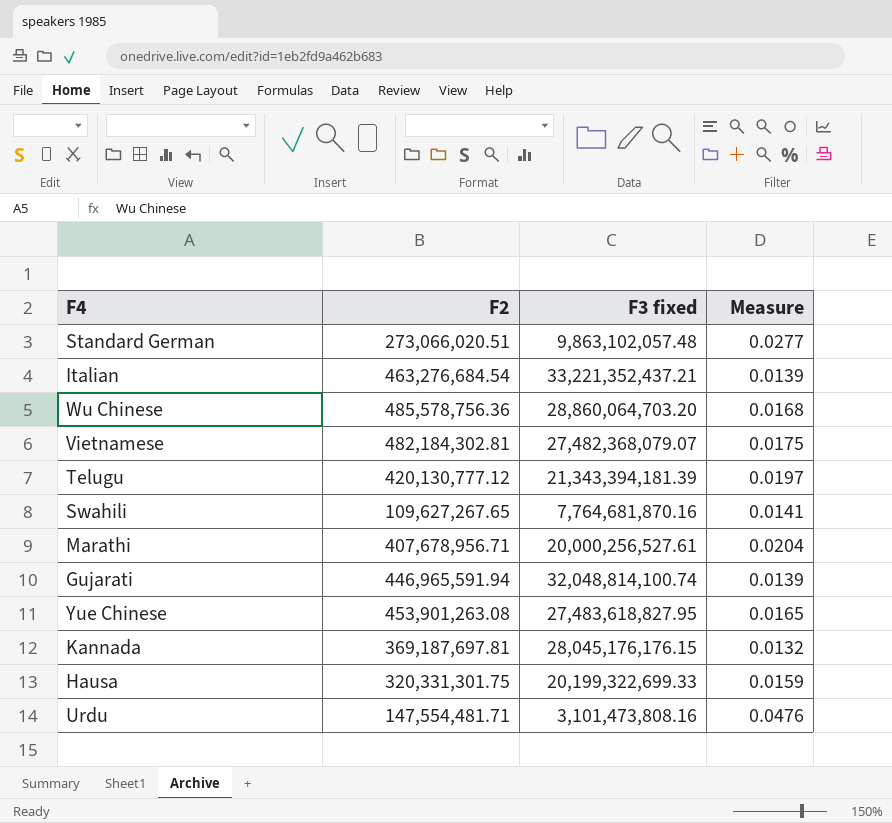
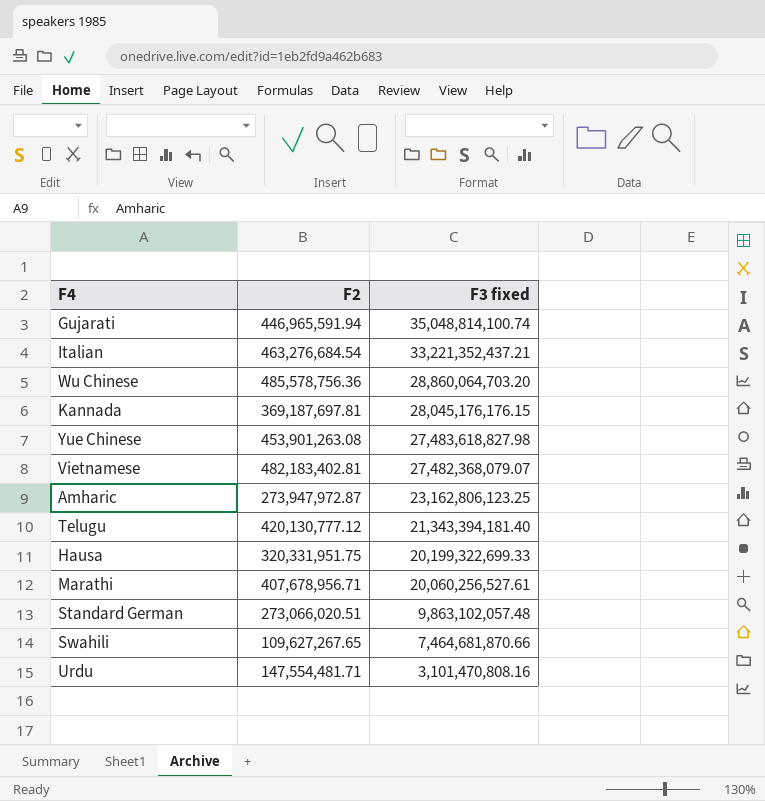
row order: none -> F3 fixed descending
column Measure | formula: [F2] / [F3 fixed] -> none
Gujarati | F3 fixed: 32,048,814,100.74 -> 35,048,814,100.74
Yue Chinese | F3 fixed: 27,483,618,827.95 -> 27,483,618,827.98
Vietnamese | F2: 482,184,302.81 -> 482,183,402.81
row Amharic: none -> 273,947,972.87 | 23,162,806,123.25
Telugu | F3 fixed: 21,343,394,181.39 -> 21,343,394,181.40
Hausa | F2: 320,331,301.75 -> 320,331,951.75
Marathi | F3 fixed: 20,000,256,527.61 -> 20,060,256,527.61
Swahili | F3 fixed: 7,764,681,870.16 -> 7,464,681,870.66
Urdu | F3 fixed: 3,101,473,808.16 -> 3,101,470,808.16

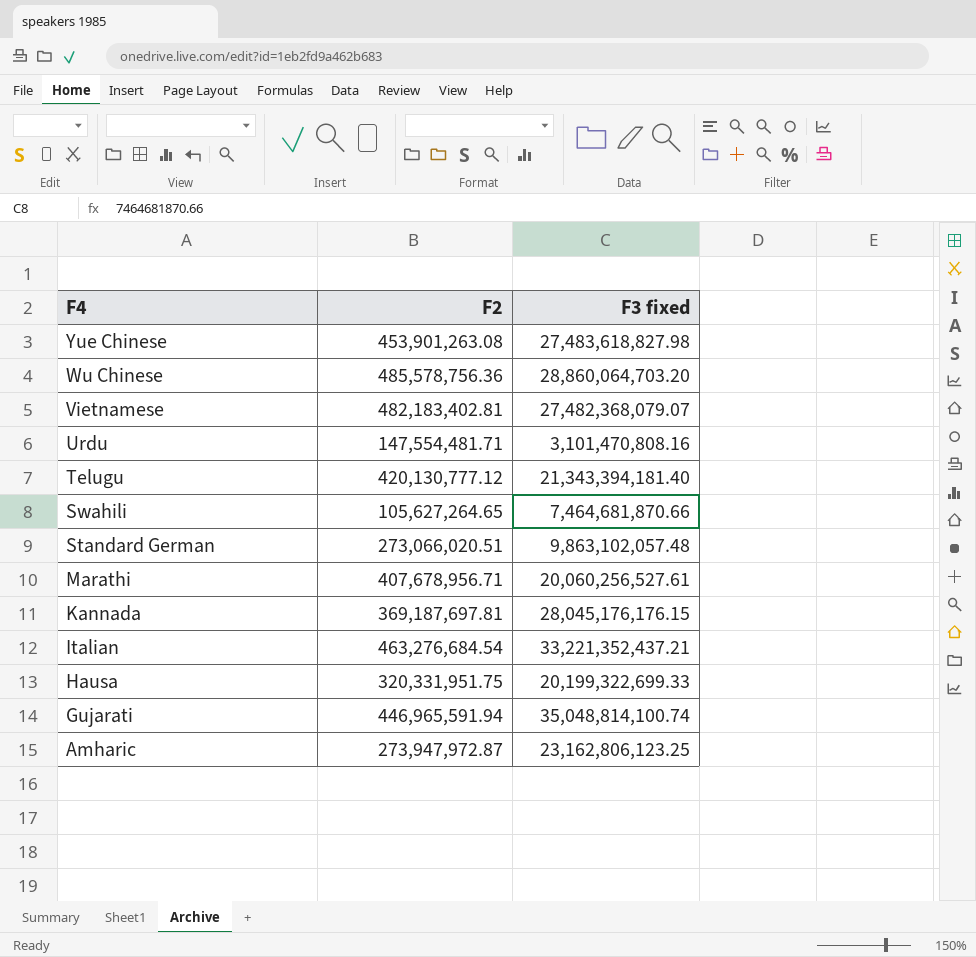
row order: F3 fixed descending -> F4 descending
Swahili | F2: 109,627,267.65 -> 105,627,264.65

